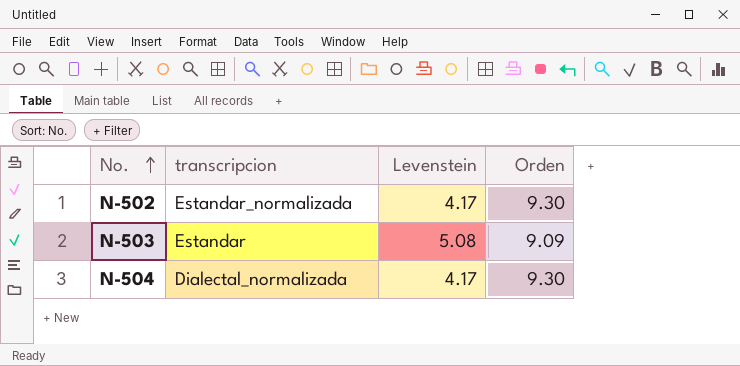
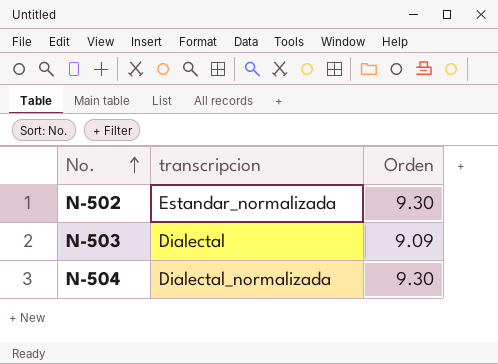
column Levenstein | position: 3 -> none
N-503 | transcripcion: Estandar -> Dialectal

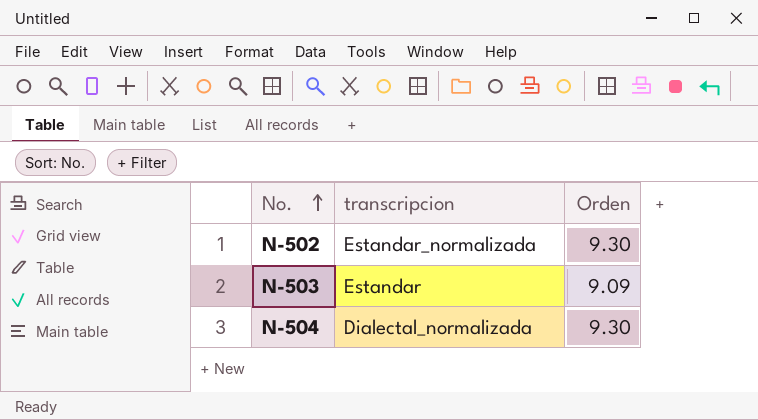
N-503 | transcripcion: Dialectal -> Estandar

